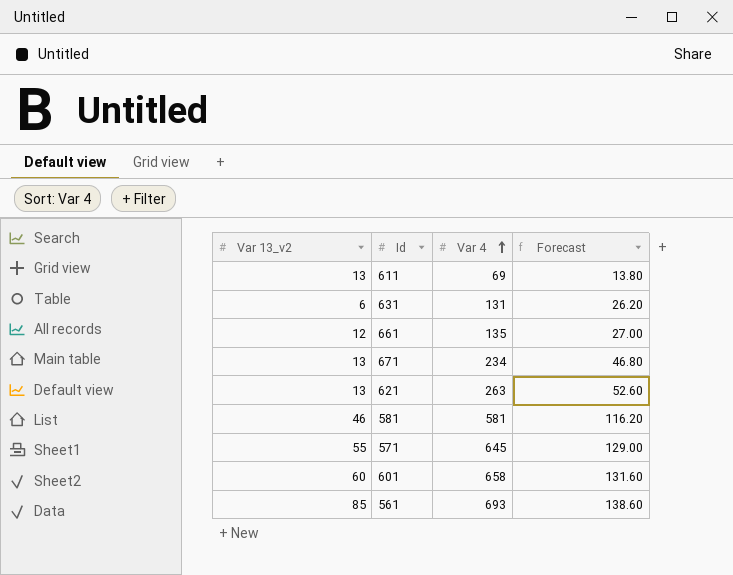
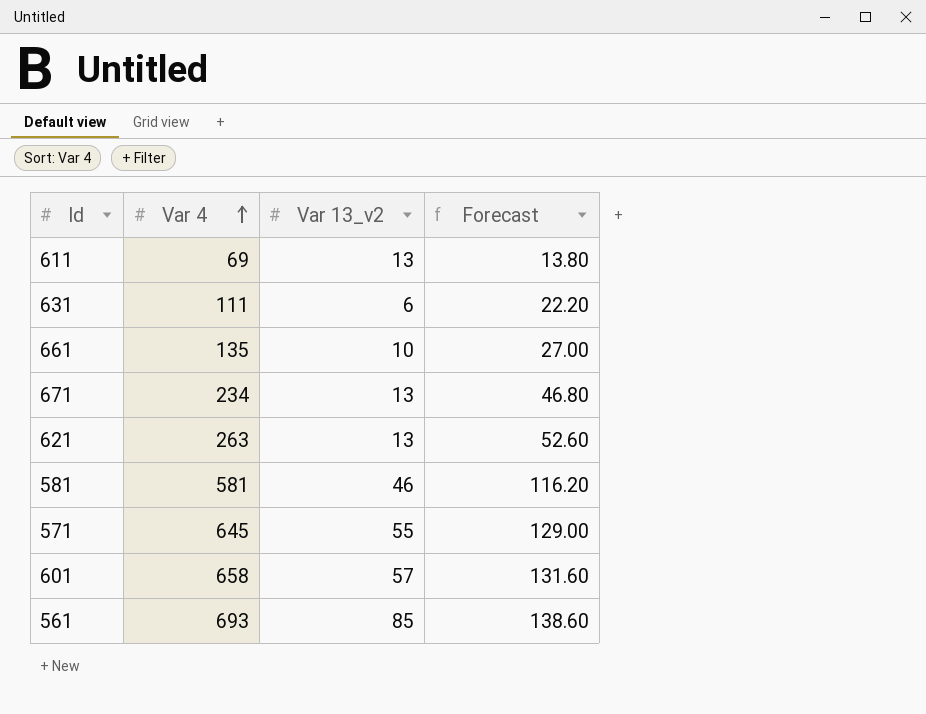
column Var 13_v2 | position: 1 -> 3
631 | Var 4: 131 -> 111
631 | Forecast: 26.20 -> 22.20
661 | Var 13_v2: 12 -> 10
601 | Var 13_v2: 60 -> 57

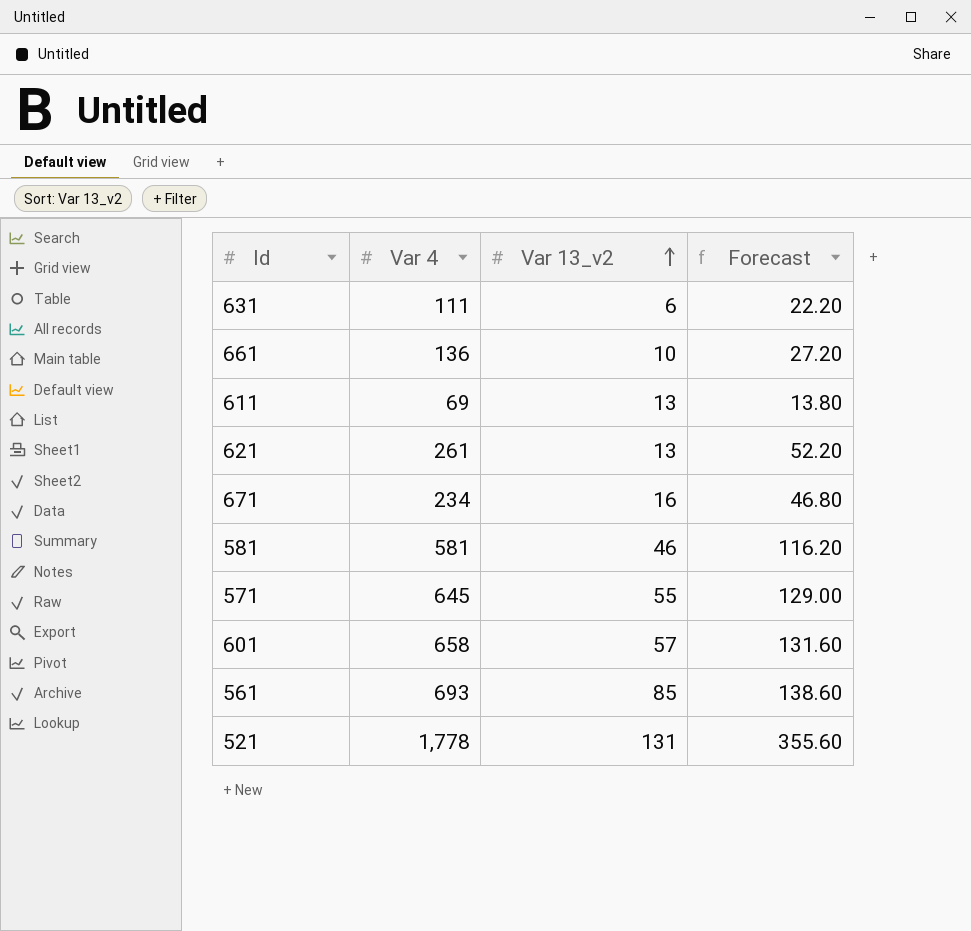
row order: Var 4 ascending -> Var 13_v2 ascending
661 | Var 4: 135 -> 136
661 | Forecast: 27.00 -> 27.20
621 | Var 4: 263 -> 261
621 | Forecast: 52.60 -> 52.20
671 | Var 13_v2: 13 -> 16
row 521: none -> 1,778 | 131 | 355.60

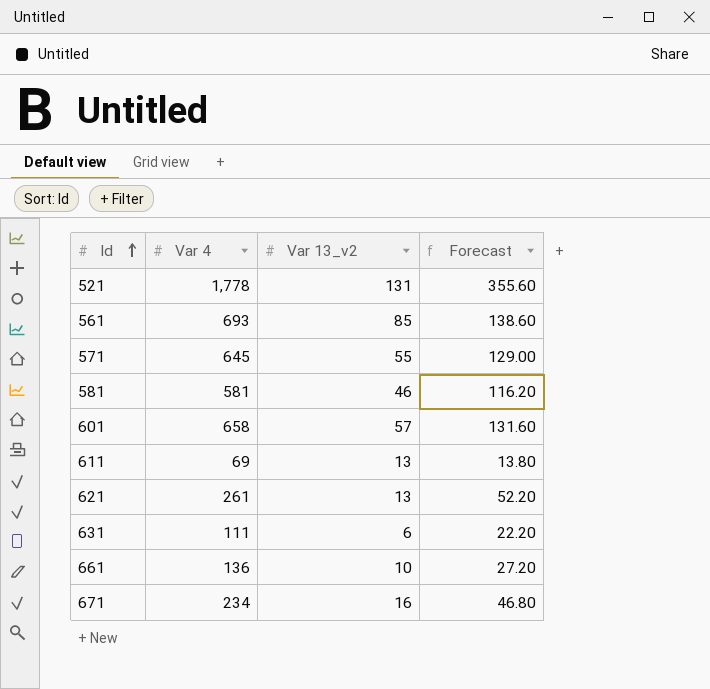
row order: Var 13_v2 ascending -> Id ascending

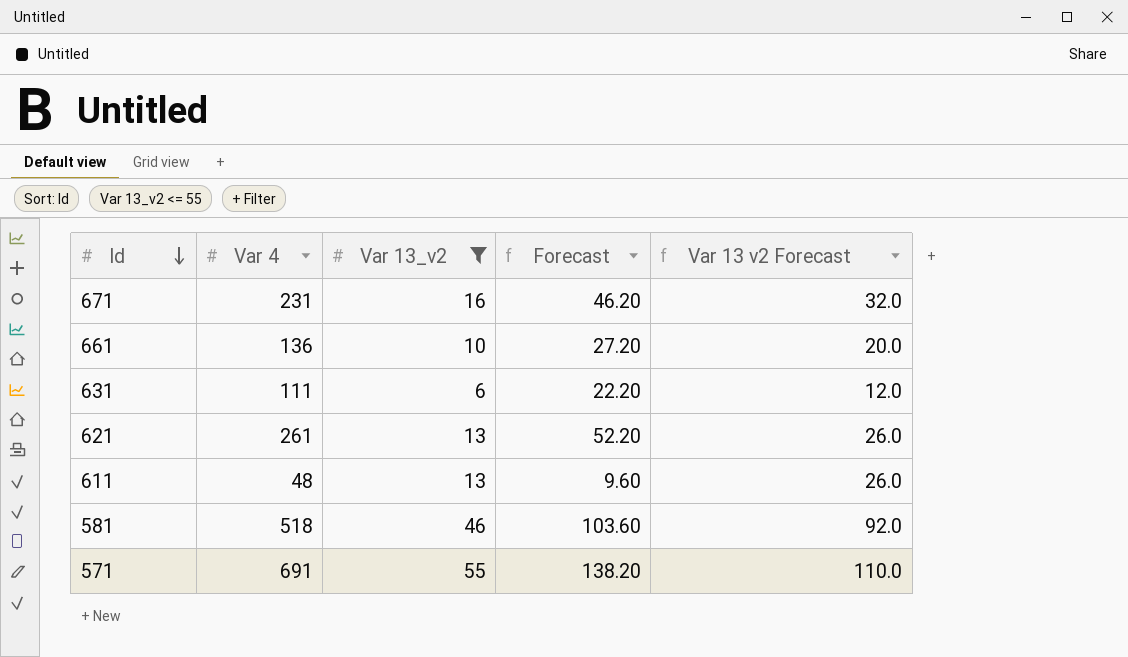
filter: none -> Var 13_v2 <= 55
row order: Id ascending -> Id descending
column Var 13 v2 Forecast | formula: none -> [Var 13_v2] * 2
671 | Var 4: 234 -> 231
671 | Forecast: 46.80 -> 46.20
611 | Var 4: 69 -> 48
611 | Forecast: 13.80 -> 9.60
581 | Var 4: 581 -> 518
581 | Forecast: 116.20 -> 103.60
571 | Var 4: 645 -> 691
571 | Forecast: 129.00 -> 138.20

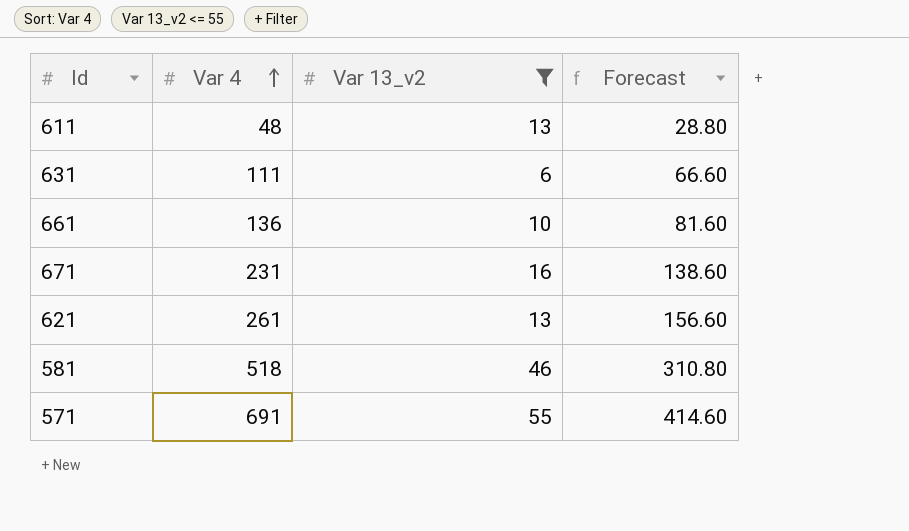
row order: Id descending -> Var 4 ascending
column Var 13 v2 Forecast | formula: [Var 13_v2] * 2 -> none
column Forecast | formula: [Var 4] * 0.2 -> [Var 4] * 0.6

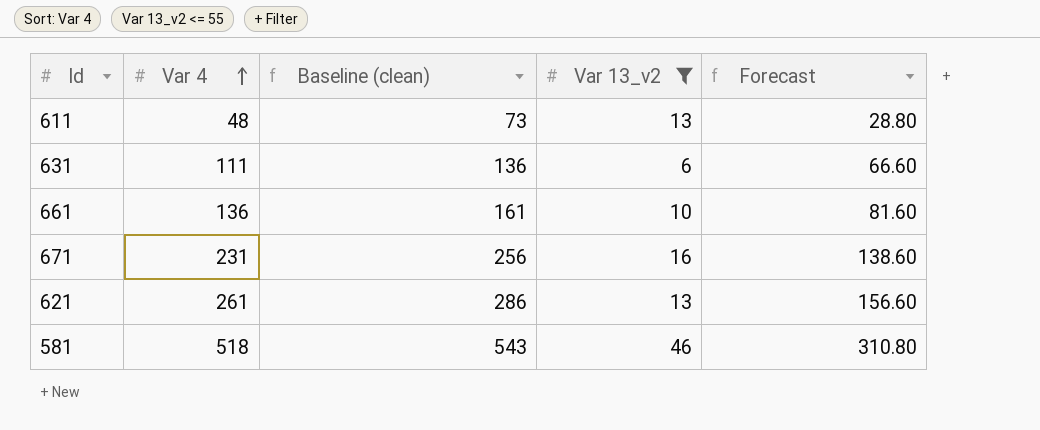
column Baseline (clean) | formula: none -> [Var 4] + 25
row 571: 691 | 55 | 414.60 -> none

